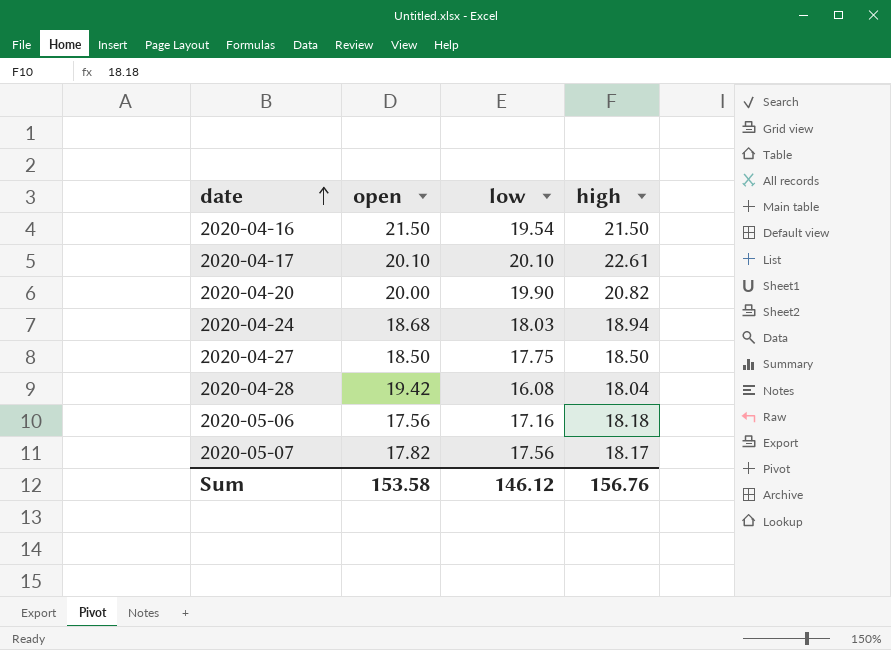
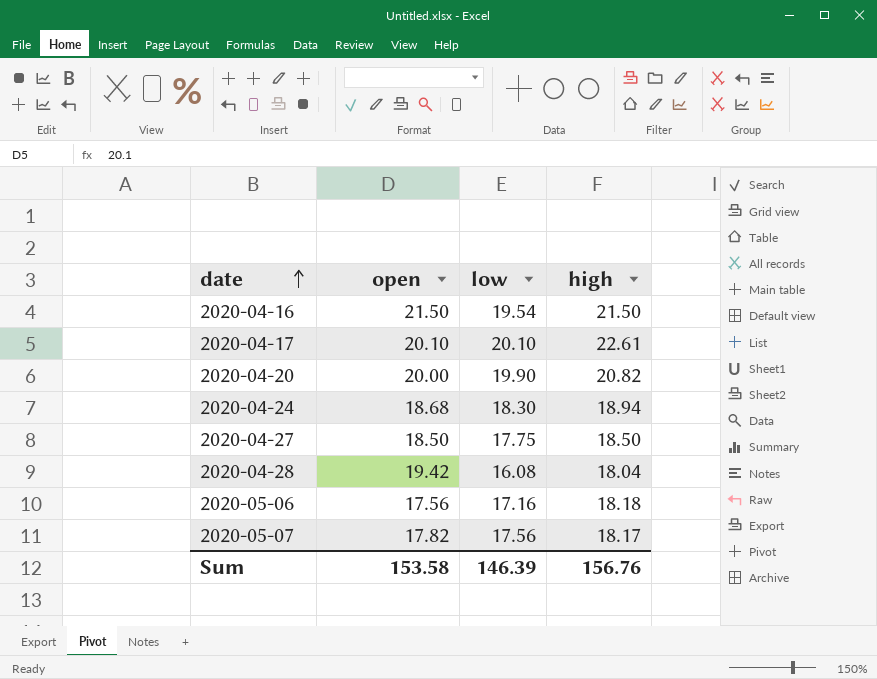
2020-04-24 | low: 18.03 -> 18.30
Sum | low: 146.12 -> 146.39

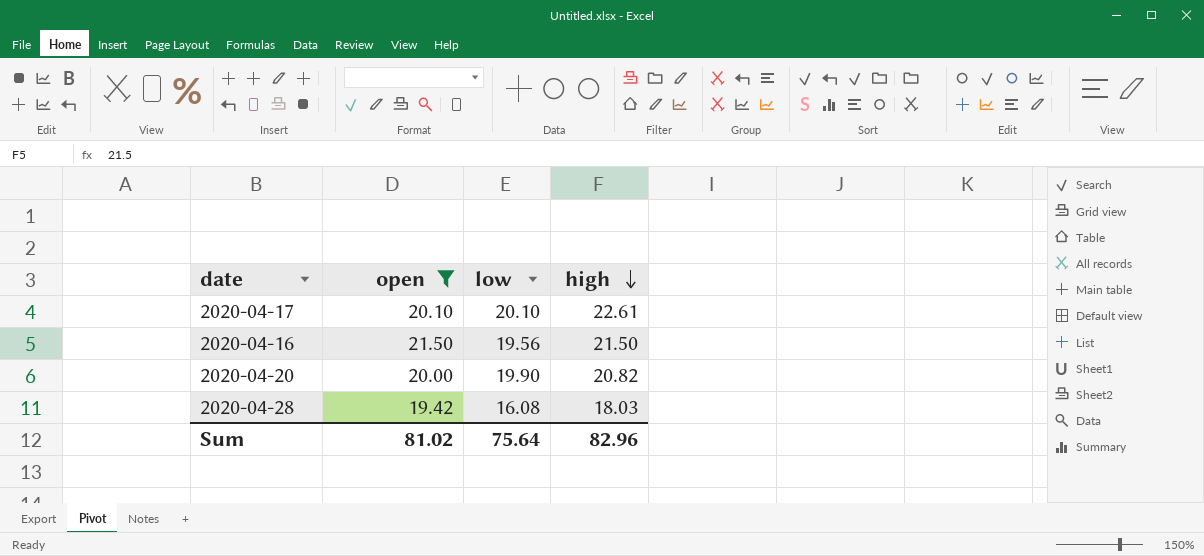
filter: none -> open >= 19.42
row order: date ascending -> high descending
2020-04-16 | low: 19.54 -> 19.56
2020-04-28 | high: 18.04 -> 18.03
Sum | open: 153.58 -> 81.02
Sum | low: 146.39 -> 75.64
Sum | high: 156.76 -> 82.96

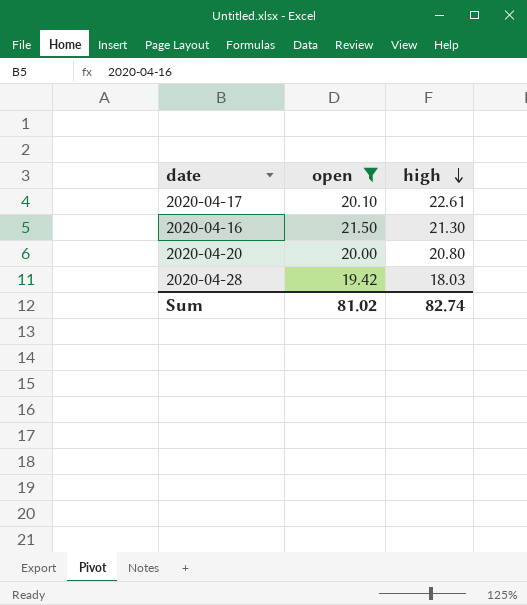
column low | position: 3 -> none
2020-04-16 | high: 21.50 -> 21.30
2020-04-20 | high: 20.82 -> 20.80
Sum | high: 82.96 -> 82.74

